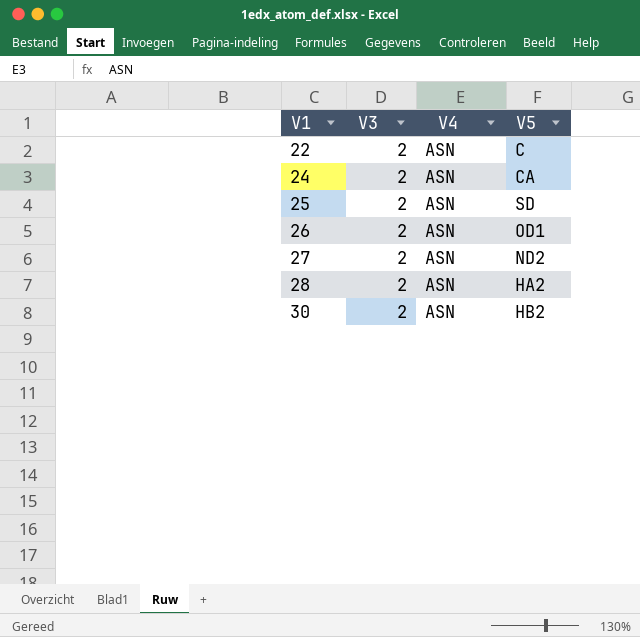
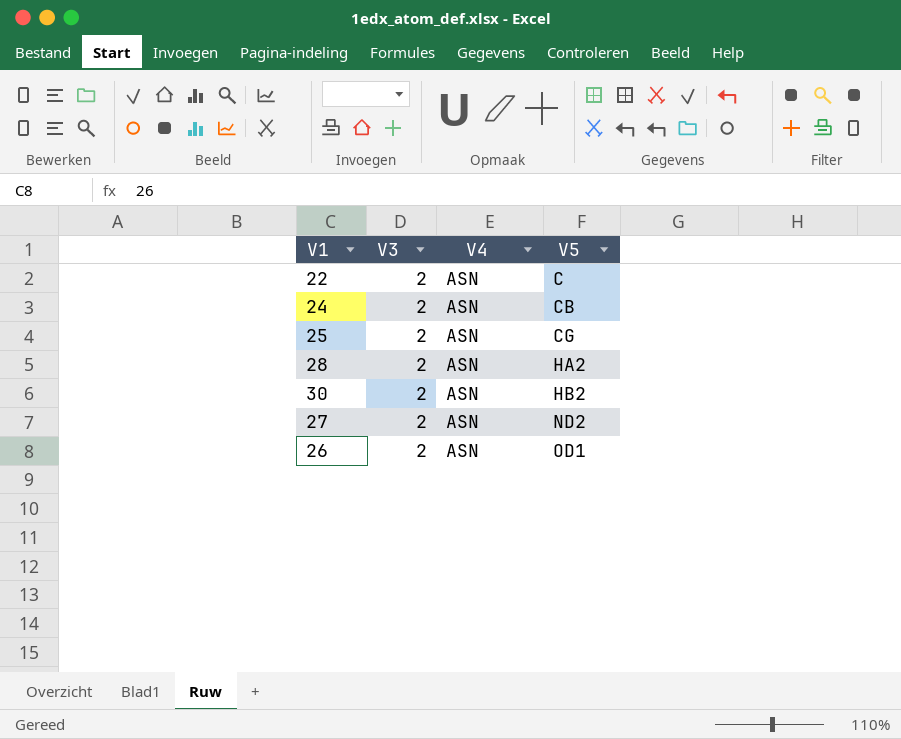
row order: V1 ascending -> V5 ascending
24 | V5: CA -> CB
25 | V5: SD -> CG

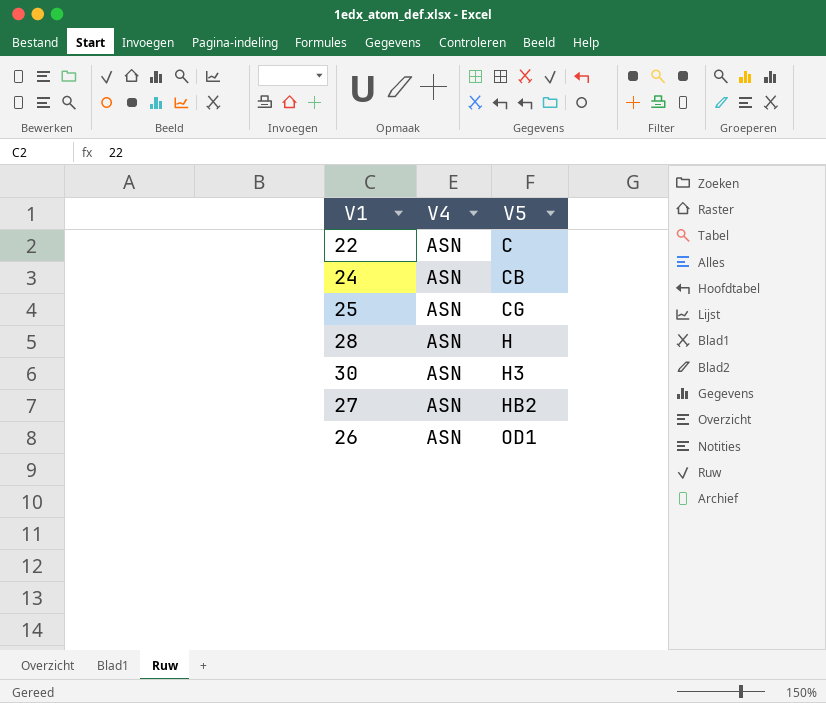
column V3 | position: 2 -> none
28 | V5: HA2 -> H
30 | V5: HB2 -> H3
27 | V5: ND2 -> HB2

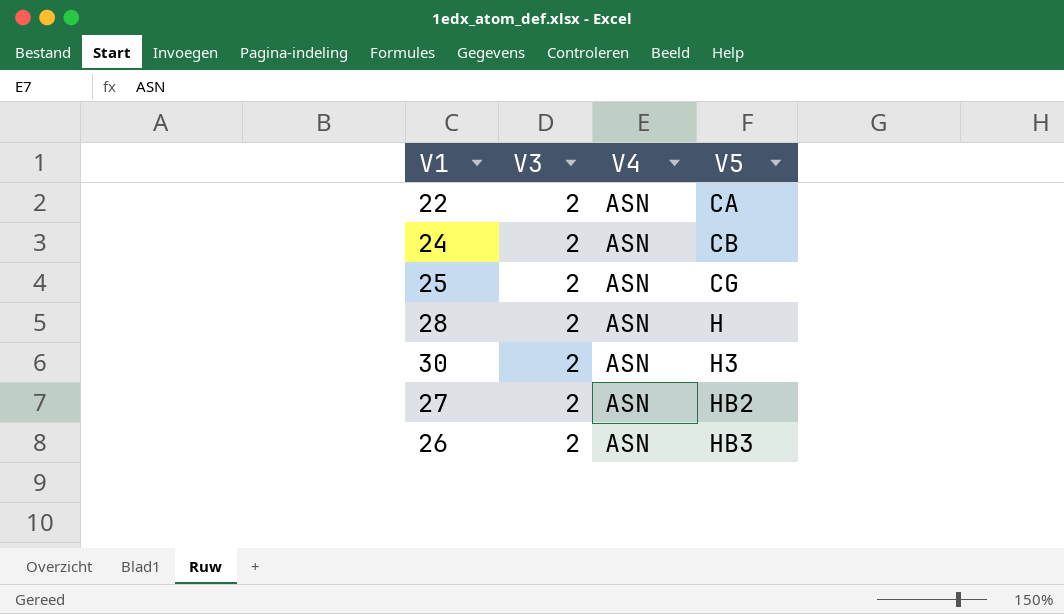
column V3 | position: none -> 2
22 | V5: C -> CA
26 | V5: OD1 -> HB3

